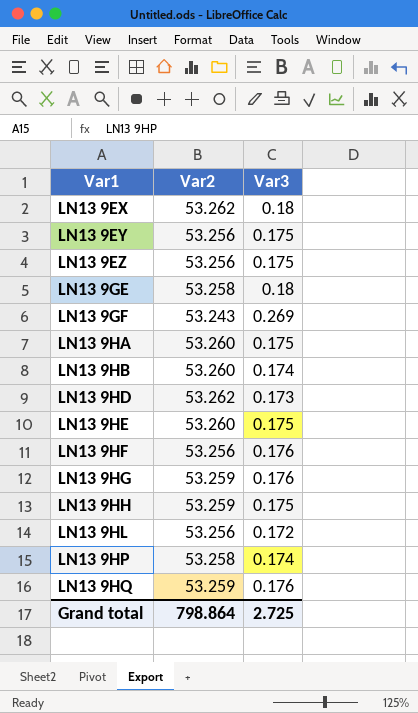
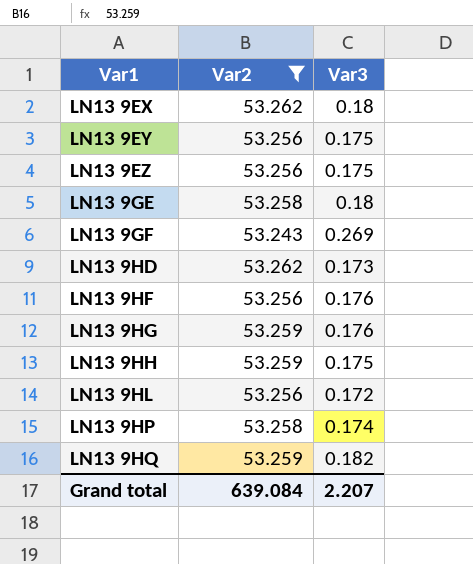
filter: none -> Var2 != 53.260
LN13 9HQ | Var3: 0.176 -> 0.182
Grand total | Var2: 798.864 -> 639.084
Grand total | Var3: 2.725 -> 2.207

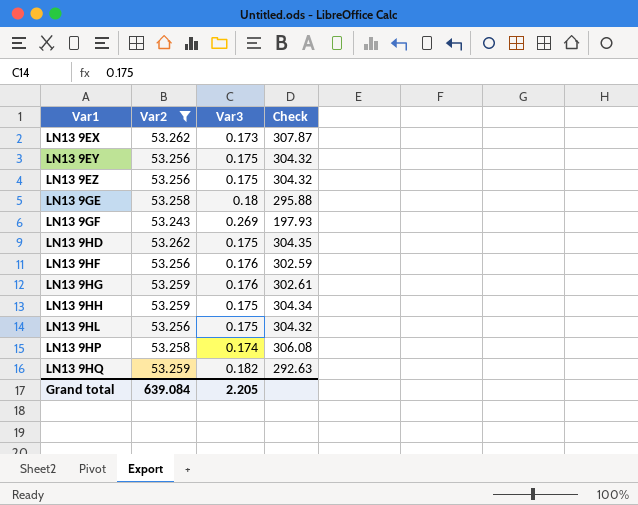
column Check | formula: none -> [Var2] / [Var3]
LN13 9EX | Var3: 0.18 -> 0.173
LN13 9HD | Var3: 0.173 -> 0.175
LN13 9HL | Var3: 0.172 -> 0.175
Grand total | Var3: 2.207 -> 2.205

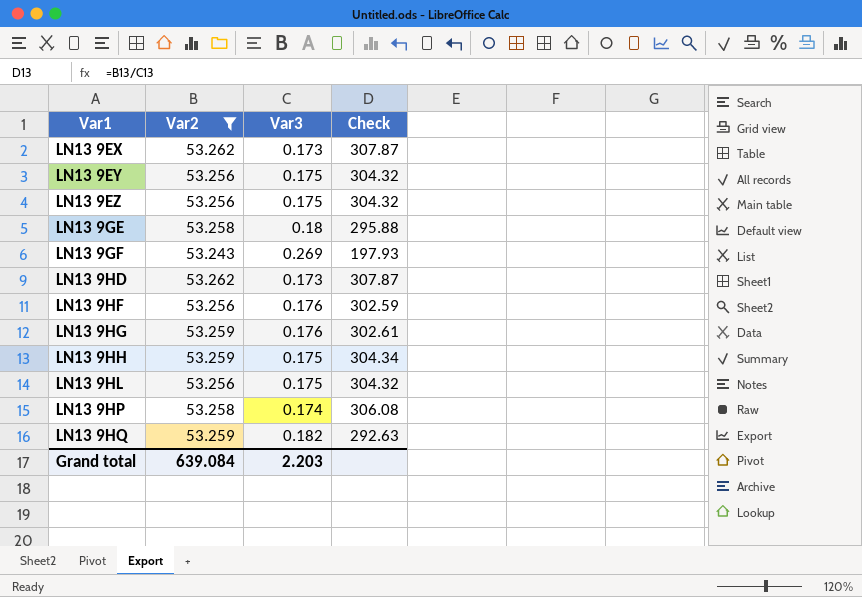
LN13 9HD | Var3: 0.175 -> 0.173
LN13 9HD | Check: 304.35 -> 307.87
Grand total | Var3: 2.205 -> 2.203

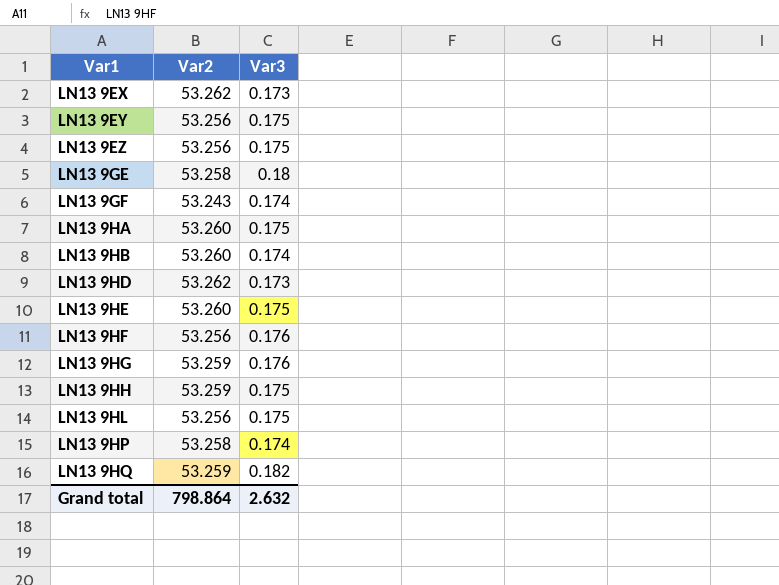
filter: Var2 != 53.260 -> none
column Check | formula: [Var2] / [Var3] -> none
LN13 9GF | Var3: 0.269 -> 0.174
Grand total | Var2: 639.084 -> 798.864
Grand total | Var3: 2.203 -> 2.632

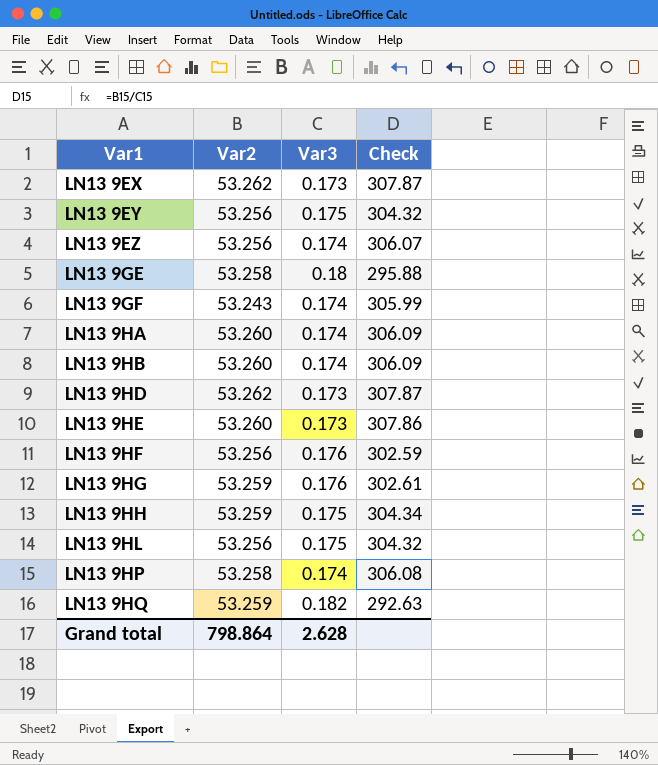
column Check | formula: none -> [Var2] / [Var3]
LN13 9EZ | Var3: 0.175 -> 0.174
LN13 9HA | Var3: 0.175 -> 0.174
LN13 9HE | Var3: 0.175 -> 0.173
Grand total | Var3: 2.632 -> 2.628

